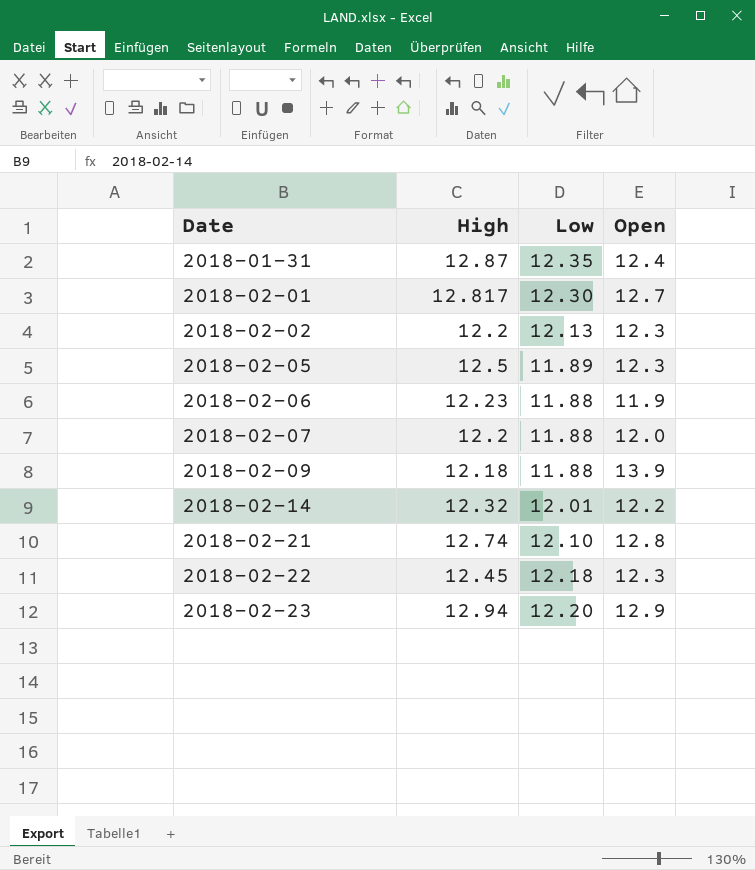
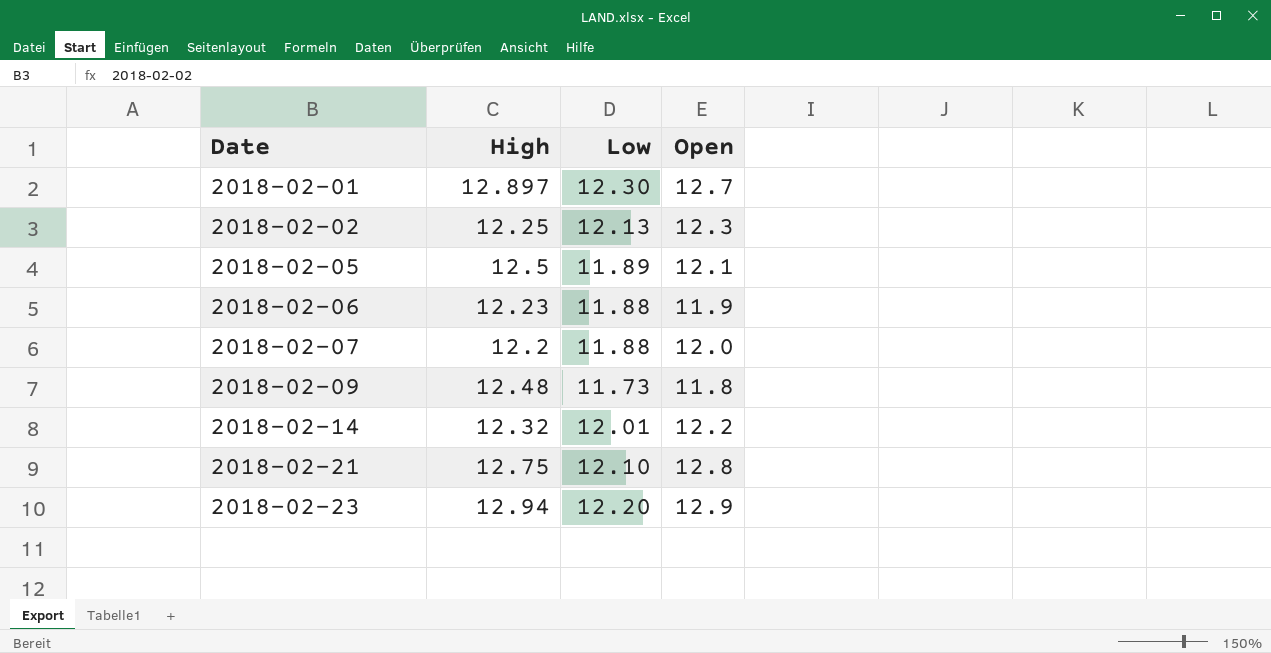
row 2018-01-31: 12.87 | 12.35 | 12.4 -> none
row 2018-02-22: 12.45 | 12.18 | 12.3 -> none
2018-02-01 | High: 12.817 -> 12.897
2018-02-02 | High: 12.2 -> 12.25
2018-02-05 | Open: 12.3 -> 12.1
2018-02-09 | High: 12.18 -> 12.48
2018-02-09 | Low: 11.88 -> 11.73
2018-02-09 | Open: 13.9 -> 11.8
2018-02-21 | High: 12.74 -> 12.75

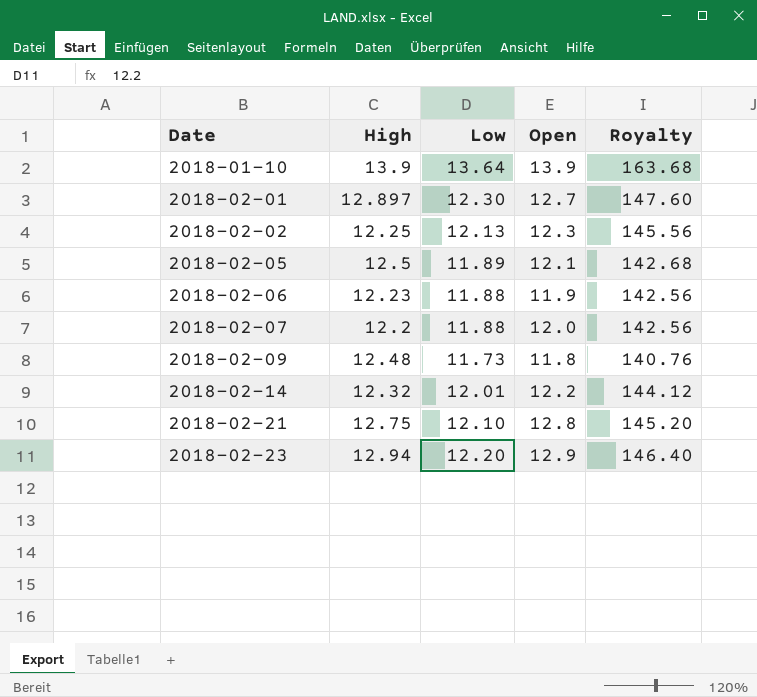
column Royalty | formula: none -> [Low] * 12
row 2018-01-10: none -> 13.9 | 13.64 | 13.9 | 163.68

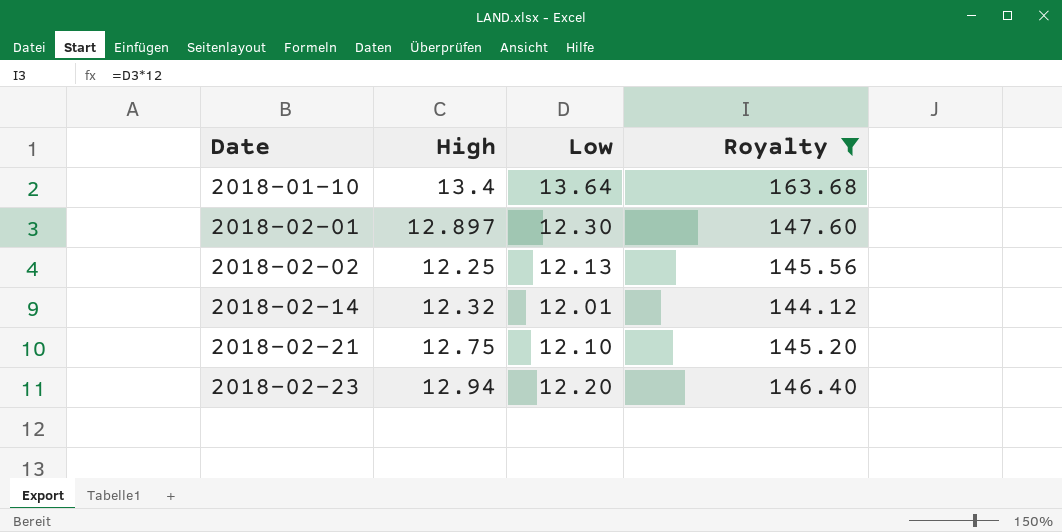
filter: none -> Royalty >= 144.12
column Open | position: 4 -> none
2018-01-10 | High: 13.9 -> 13.4

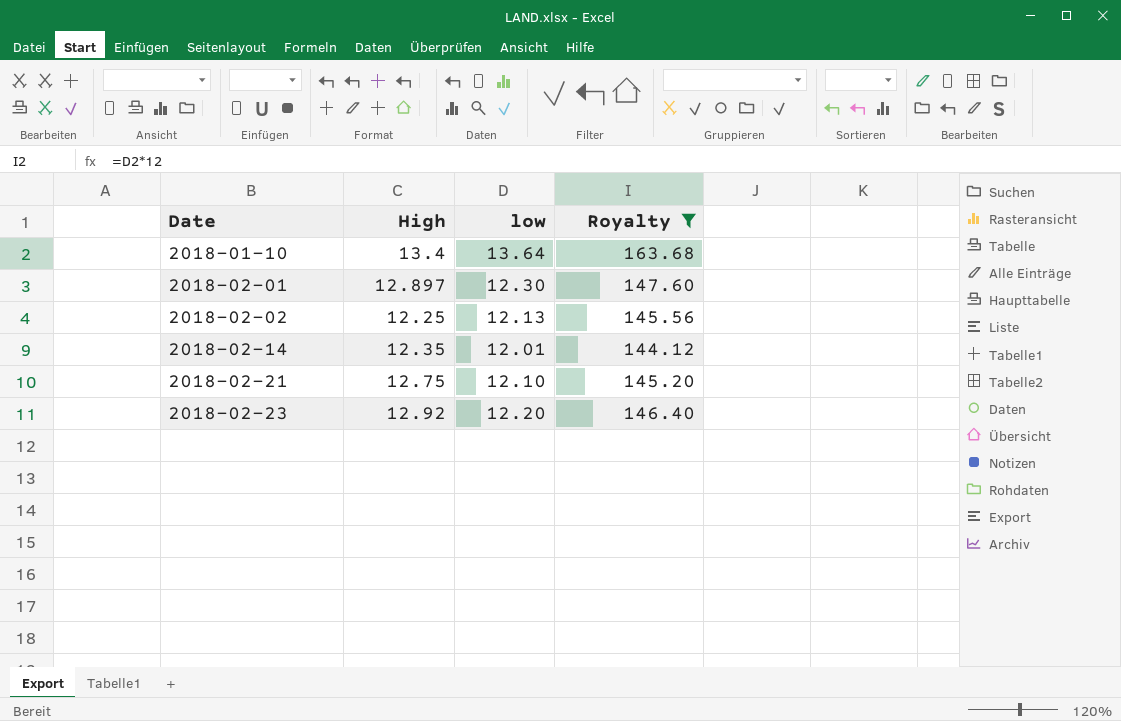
column name: Low -> low
2018-02-14 | High: 12.32 -> 12.35
2018-02-23 | High: 12.94 -> 12.92

